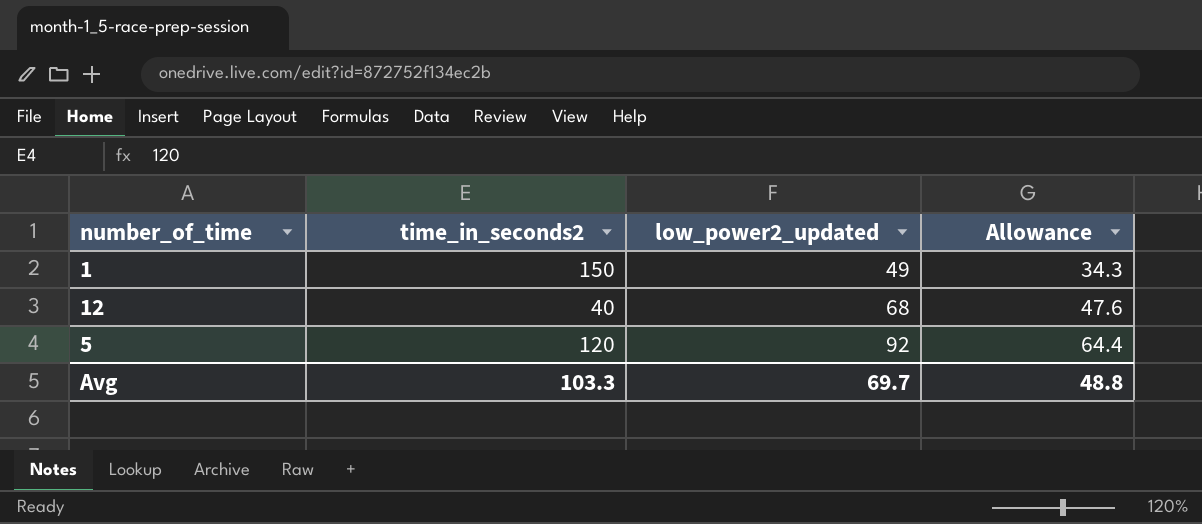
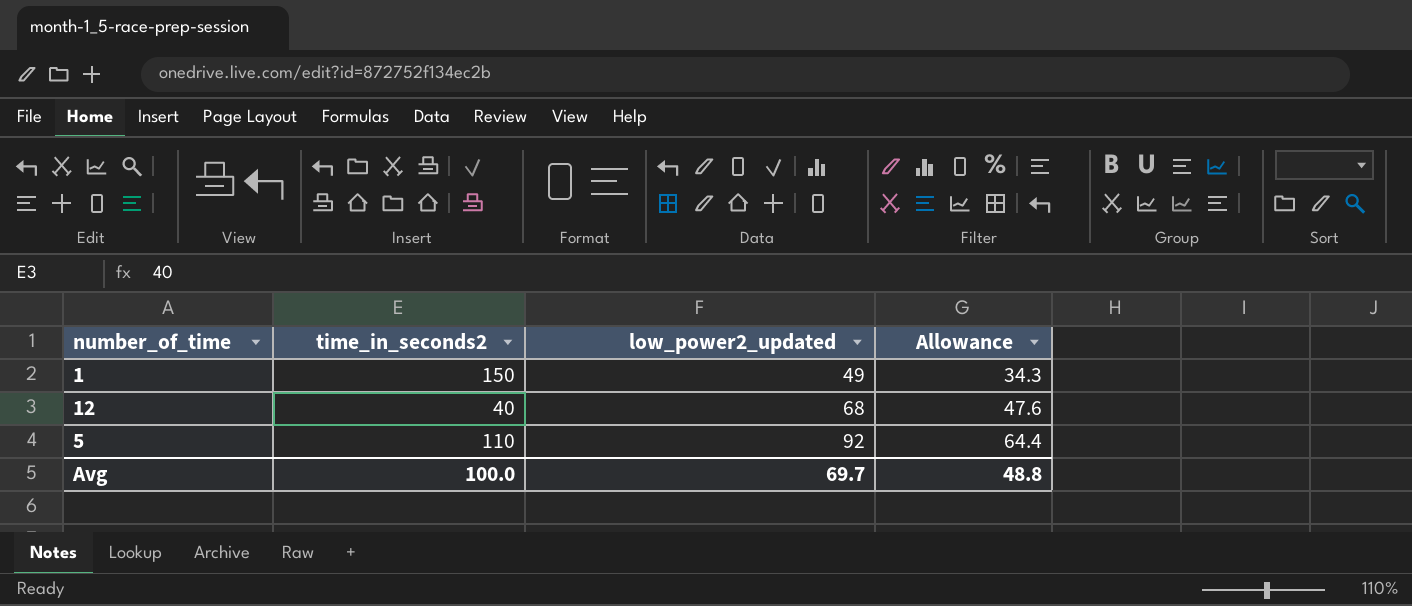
5 | time_in_seconds2: 120 -> 110
Avg | time_in_seconds2: 103.3 -> 100.0

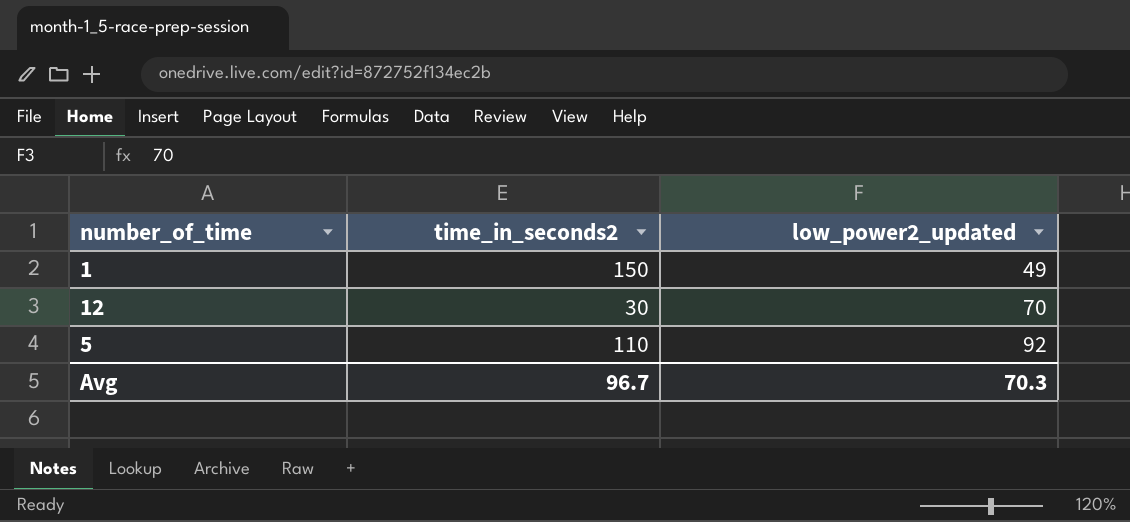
column Allowance | formula: [low_power2_updated] * 0.7 -> none
12 | time_in_seconds2: 40 -> 30
12 | low_power2_updated: 68 -> 70
Avg | time_in_seconds2: 100.0 -> 96.7
Avg | low_power2_updated: 69.7 -> 70.3

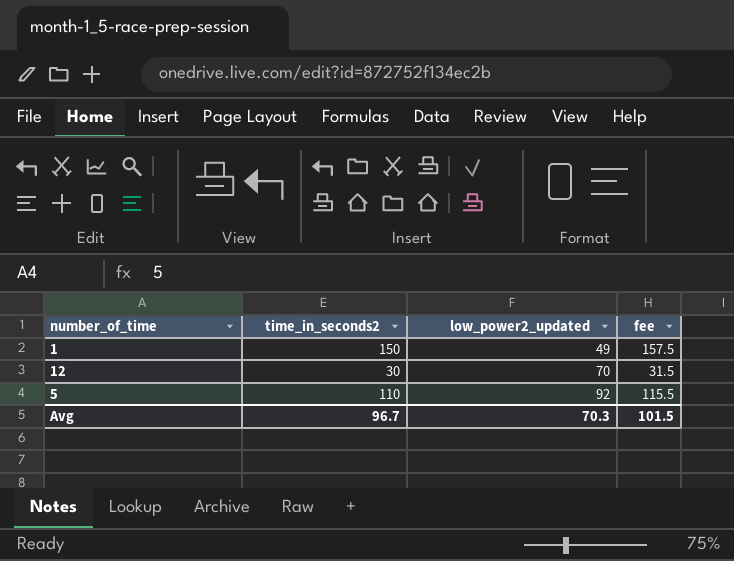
column fee | formula: none -> [time_in_seconds2] * 1.05

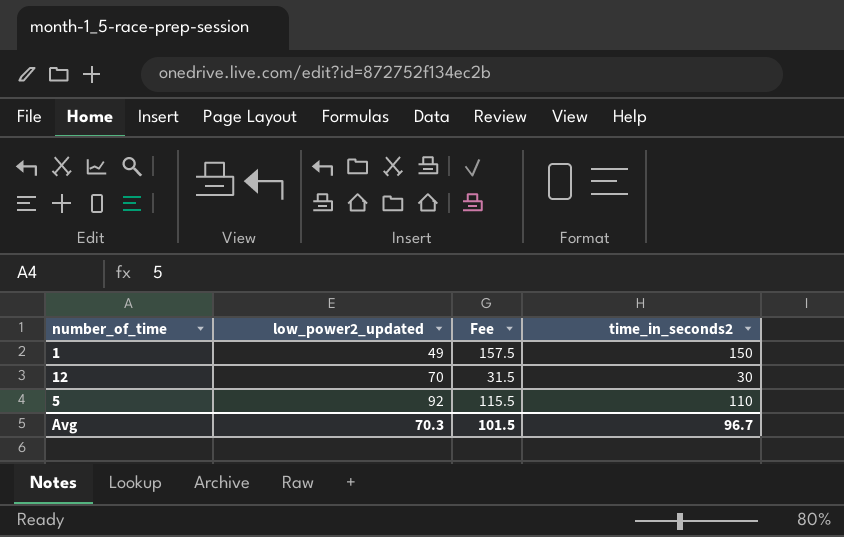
column name: fee -> Fee
column time_in_seconds2 | position: 2 -> 4

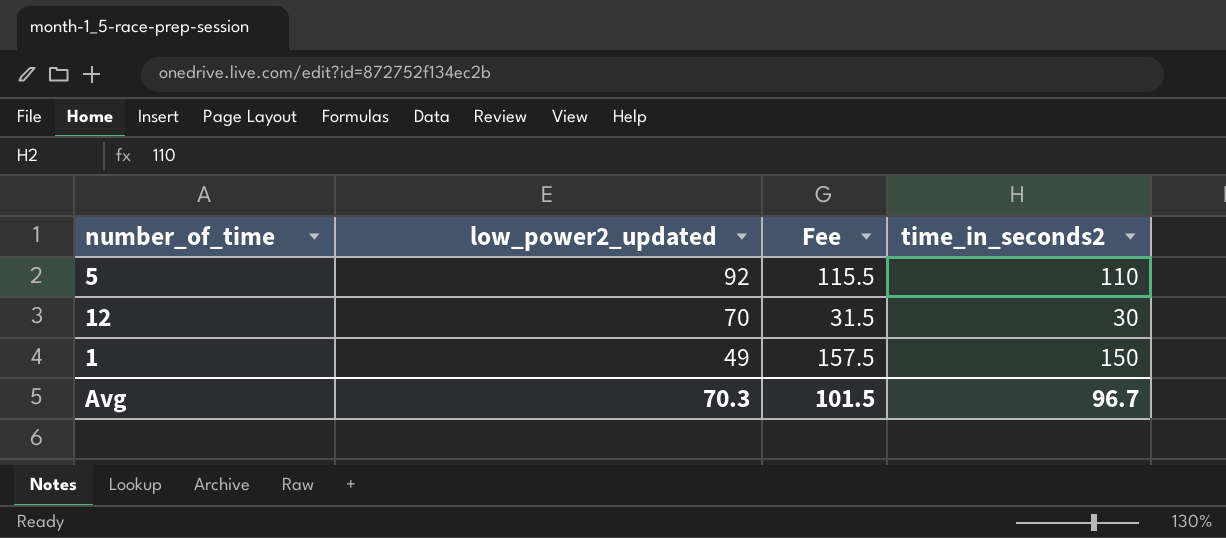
row order: low_power2_updated ascending -> low_power2_updated descending

